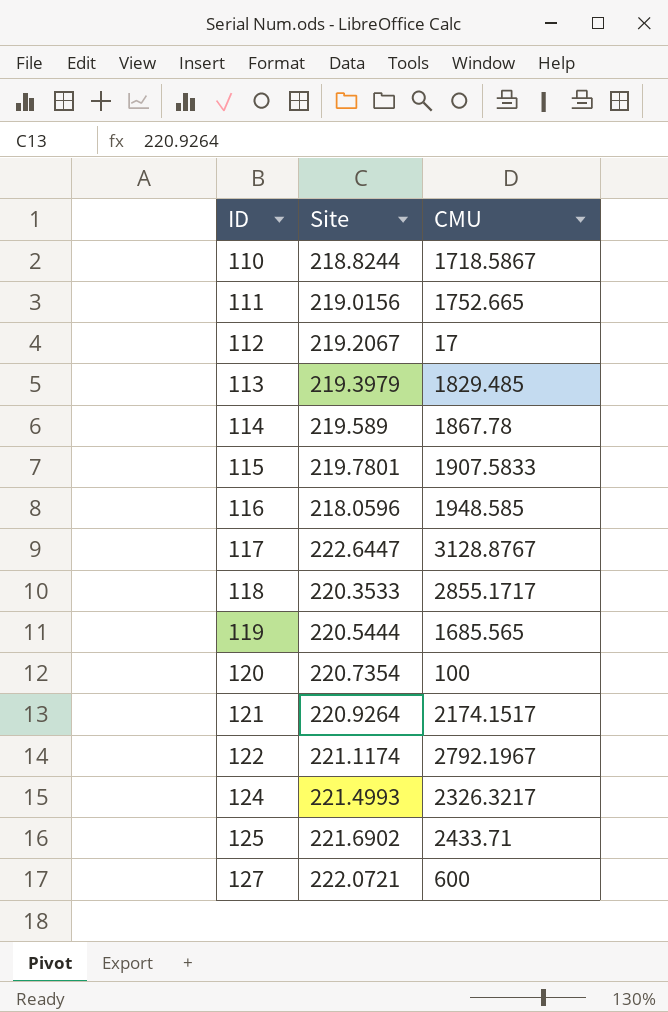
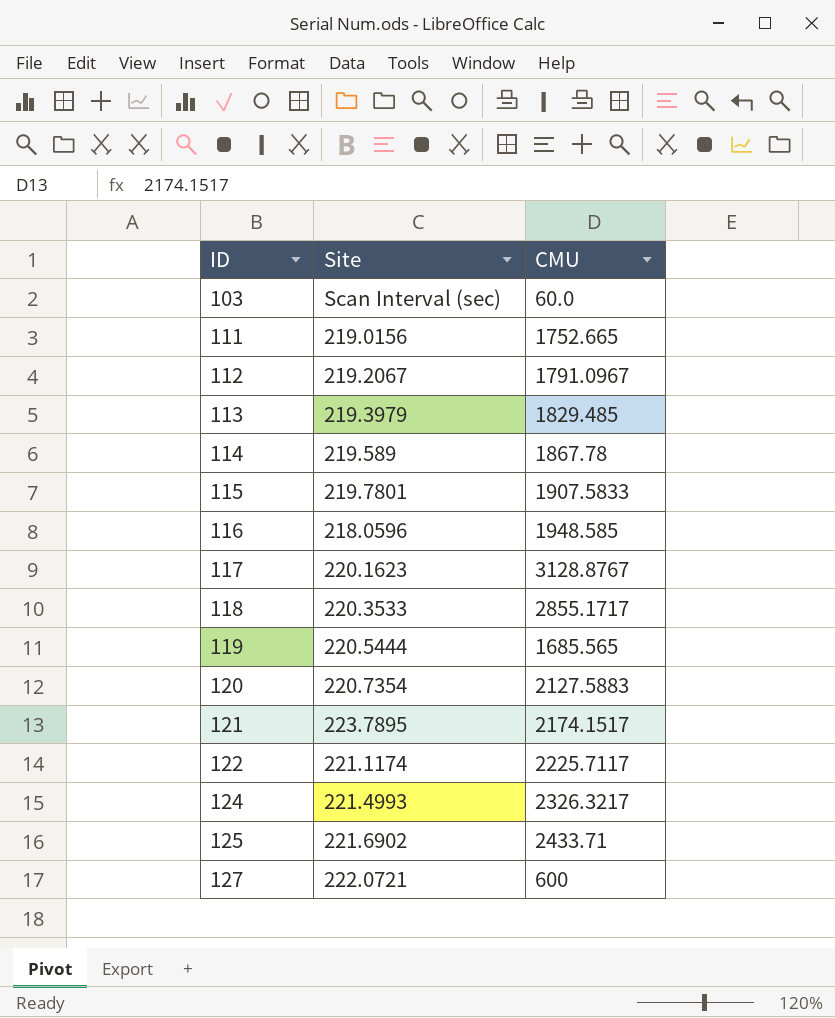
row 110: 218.8244 | 1718.5867 -> none
row 103: none -> Scan Interval (sec) | 60.0
112 | CMU: 17 -> 1791.0967
117 | Site: 222.6447 -> 220.1623
120 | CMU: 100 -> 2127.5883
121 | Site: 220.9264 -> 223.7895
122 | CMU: 2792.1967 -> 2225.7117

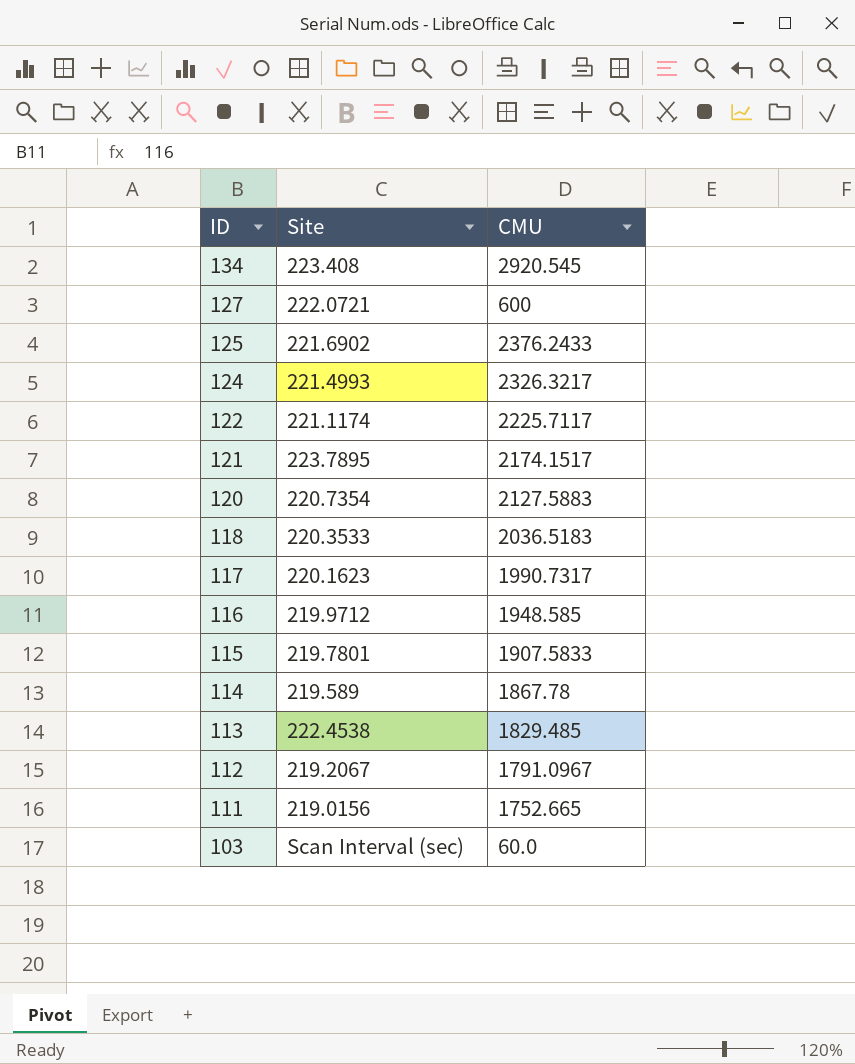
row order: ID ascending -> ID descending
row 119: 220.5444 | 1685.565 -> none
row 134: none -> 223.408 | 2920.545
125 | CMU: 2433.71 -> 2376.2433
118 | CMU: 2855.1717 -> 2036.5183
117 | CMU: 3128.8767 -> 1990.7317
116 | Site: 218.0596 -> 219.9712
113 | Site: 219.3979 -> 222.4538

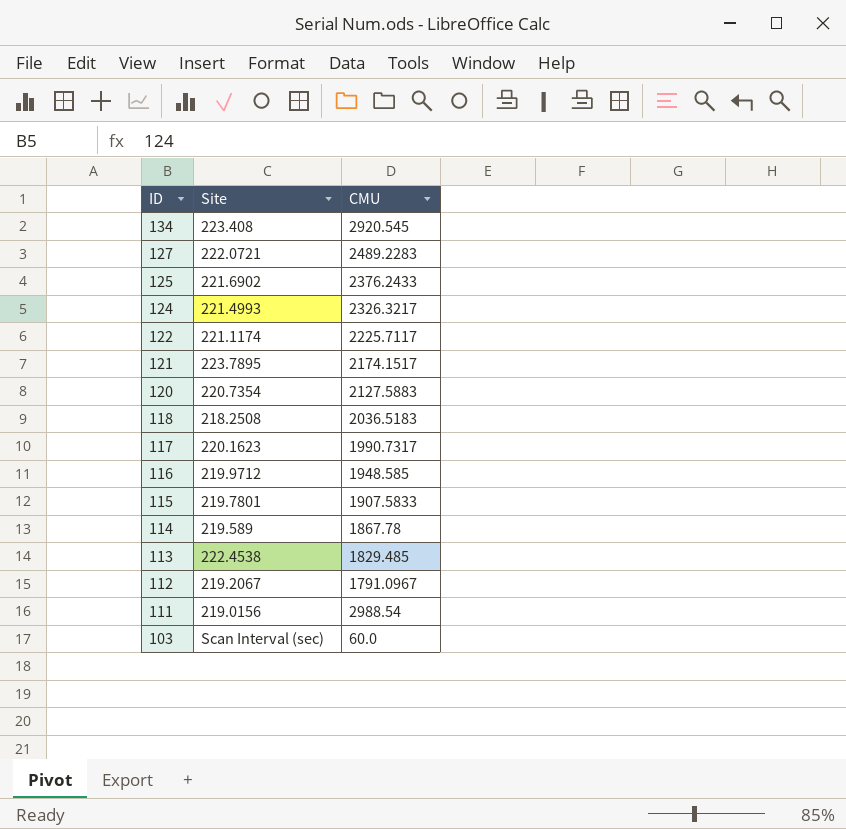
127 | CMU: 600 -> 2489.2283
118 | Site: 220.3533 -> 218.2508
111 | CMU: 1752.665 -> 2988.54

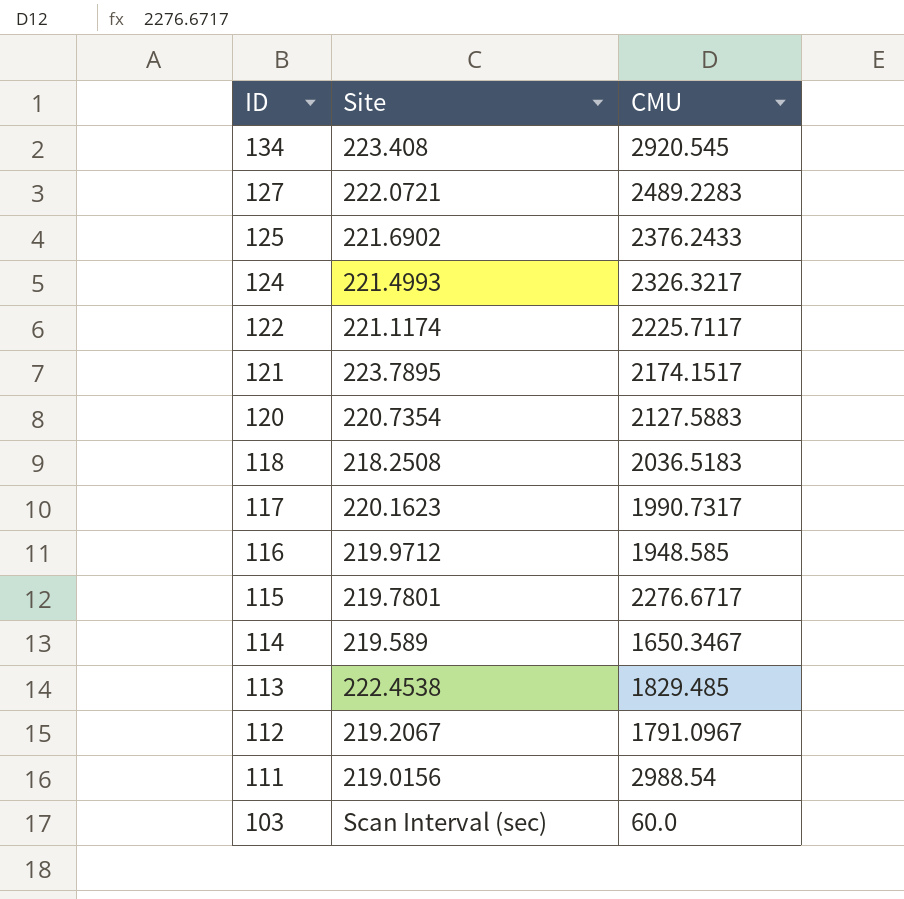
115 | CMU: 1907.5833 -> 2276.6717
114 | CMU: 1867.78 -> 1650.3467

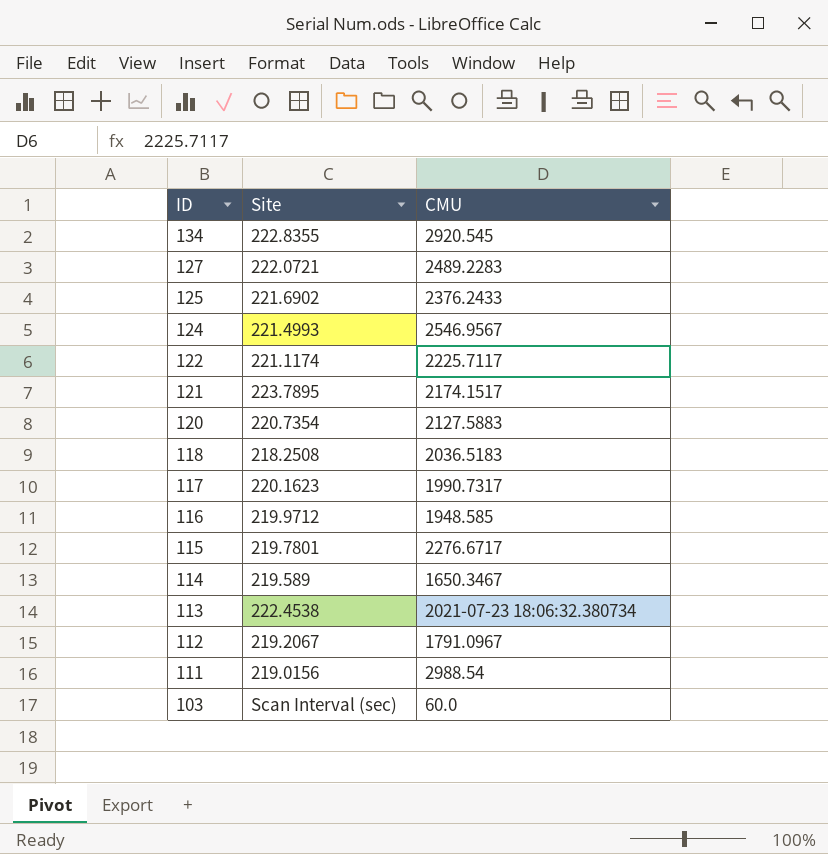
134 | Site: 223.408 -> 222.8355
124 | CMU: 2326.3217 -> 2546.9567
113 | CMU: 1829.485 -> 2021-07-23 18:06:32.380734

